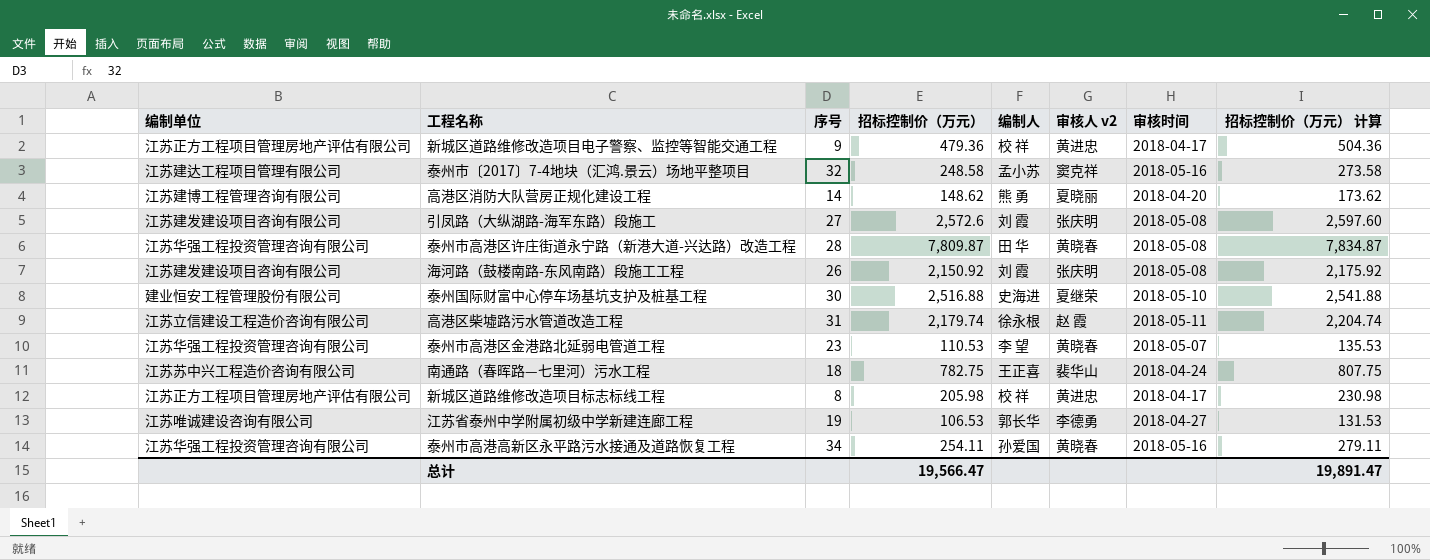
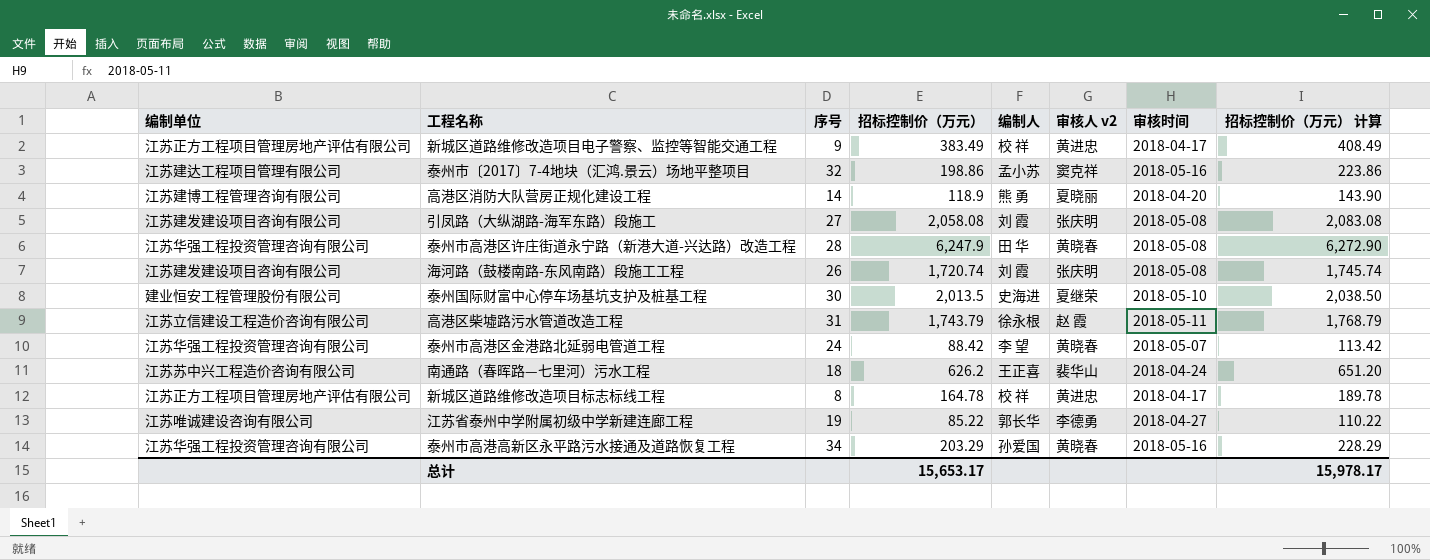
新城区道路维修改造项目电子警察、监控等智能交通工程 | 招标控制价（万元）: 479.36 -> 383.49
新城区道路维修改造项目电子警察、监控等智能交通工程 | 招标控制价（万元） 计算: 504.36 -> 408.49
泰州市〔2017〕7-4地块（汇鸿.景云）场地平整项目 | 招标控制价（万元）: 248.58 -> 198.86
泰州市〔2017〕7-4地块（汇鸿.景云）场地平整项目 | 招标控制价（万元） 计算: 273.58 -> 223.86
高港区消防大队营房正规化建设工程 | 招标控制价（万元）: 148.62 -> 118.9
高港区消防大队营房正规化建设工程 | 招标控制价（万元） 计算: 173.62 -> 143.90
引凤路（大纵湖路-海军东路）段施工 | 招标控制价（万元）: 2,572.6 -> 2,058.08
引凤路（大纵湖路-海军东路）段施工 | 招标控制价（万元） 计算: 2,597.60 -> 2,083.08
泰州市高港区许庄街道永宁路（新港大道-兴达路）改造工程 | 招标控制价（万元）: 7,809.87 -> 6,247.9
泰州市高港区许庄街道永宁路（新港大道-兴达路）改造工程 | 招标控制价（万元） 计算: 7,834.87 -> 6,272.90
海河路（鼓楼南路-东风南路）段施工工程 | 招标控制价（万元）: 2,150.92 -> 1,720.74
海河路（鼓楼南路-东风南路）段施工工程 | 招标控制价（万元） 计算: 2,175.92 -> 1,745.74
泰州国际财富中心停车场基坑支护及桩基工程 | 招标控制价（万元）: 2,516.88 -> 2,013.5
泰州国际财富中心停车场基坑支护及桩基工程 | 招标控制价（万元） 计算: 2,541.88 -> 2,038.50
高港区柴墟路污水管道改造工程 | 招标控制价（万元）: 2,179.74 -> 1,743.79
高港区柴墟路污水管道改造工程 | 招标控制价（万元） 计算: 2,204.74 -> 1,768.79
泰州市高港区金港路北延弱电管道工程 | 序号: 23 -> 24
泰州市高港区金港路北延弱电管道工程 | 招标控制价（万元）: 110.53 -> 88.42
泰州市高港区金港路北延弱电管道工程 | 招标控制价（万元） 计算: 135.53 -> 113.42
南通路（春晖路—七里河）污水工程 | 招标控制价（万元）: 782.75 -> 626.2
南通路（春晖路—七里河）污水工程 | 招标控制价（万元） 计算: 807.75 -> 651.20
新城区道路维修改造项目标志标线工程 | 招标控制价（万元）: 205.98 -> 164.78
新城区道路维修改造项目标志标线工程 | 招标控制价（万元） 计算: 230.98 -> 189.78
江苏省泰州中学附属初级中学新建连廊工程 | 招标控制价（万元）: 106.53 -> 85.22
江苏省泰州中学附属初级中学新建连廊工程 | 招标控制价（万元） 计算: 131.53 -> 110.22
泰州市高港高新区永平路污水接通及道路恢复工程 | 招标控制价（万元）: 254.11 -> 203.29
泰州市高港高新区永平路污水接通及道路恢复工程 | 招标控制价（万元） 计算: 279.11 -> 228.29
总计 | 招标控制价（万元）: 19,566.47 -> 15,653.17
总计 | 招标控制价（万元） 计算: 19,891.47 -> 15,978.17

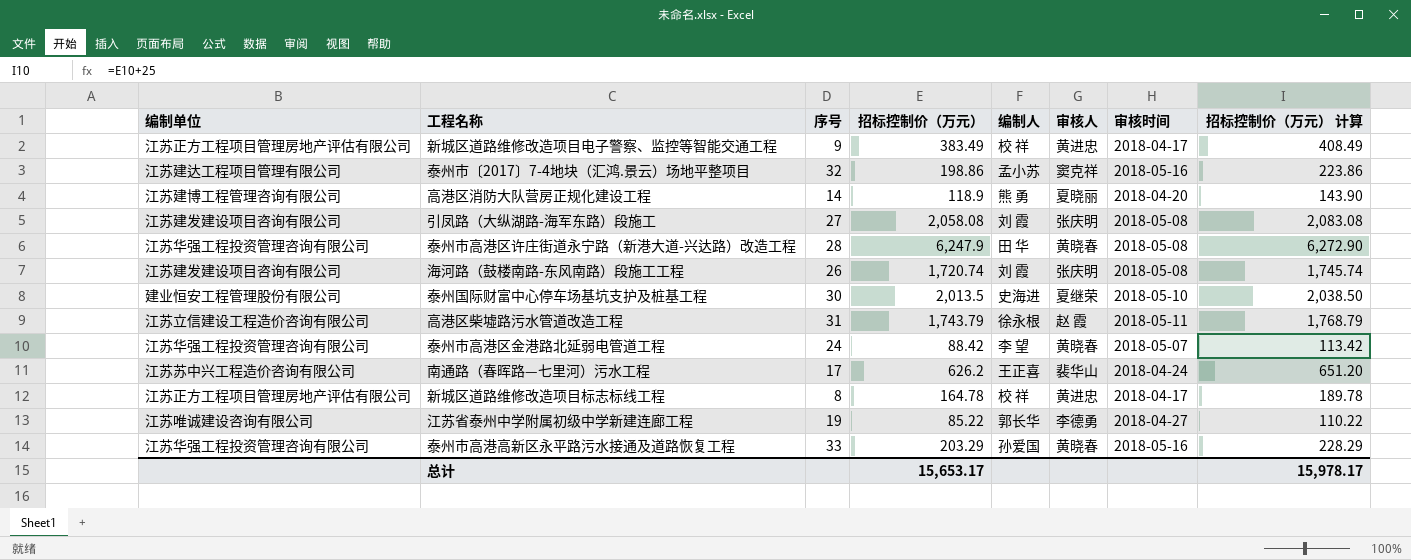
column name: 审核人 v2 -> 审核人
南通路（春晖路—七里河）污水工程 | 序号: 18 -> 17
泰州市高港高新区永平路污水接通及道路恢复工程 | 序号: 34 -> 33

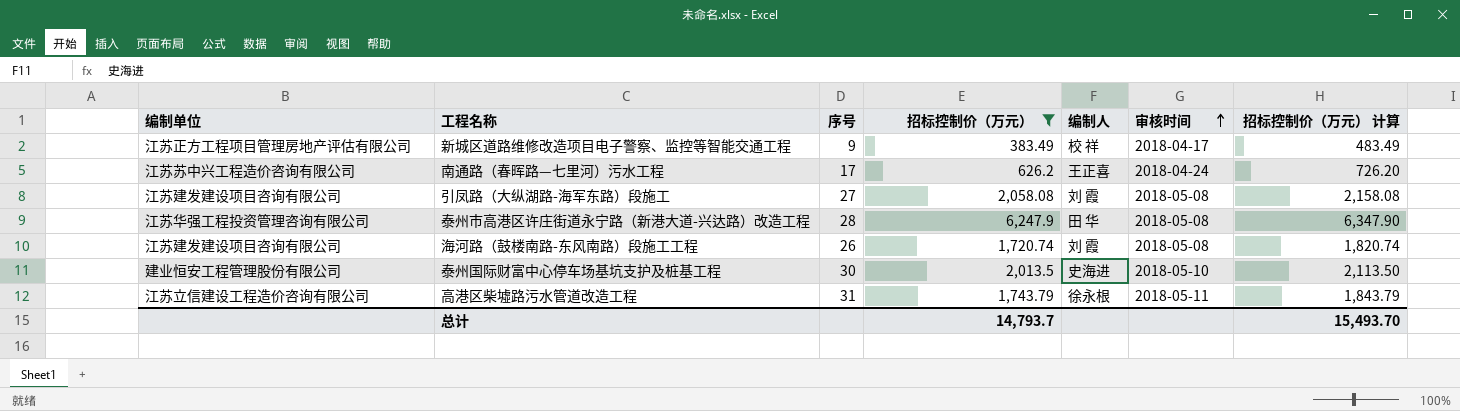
filter: none -> 招标控制价（万元） >= 383.49
row order: none -> 审核时间 ascending
column 审核人 | position: 6 -> none
column 招标控制价（万元） 计算 | formula: [招标控制价（万元）] + 25 -> [招标控制价（万元）] + 100
总计 | 招标控制价（万元）: 15,653.17 -> 14,793.7
总计 | 招标控制价（万元） 计算: 15,978.17 -> 15,493.70

